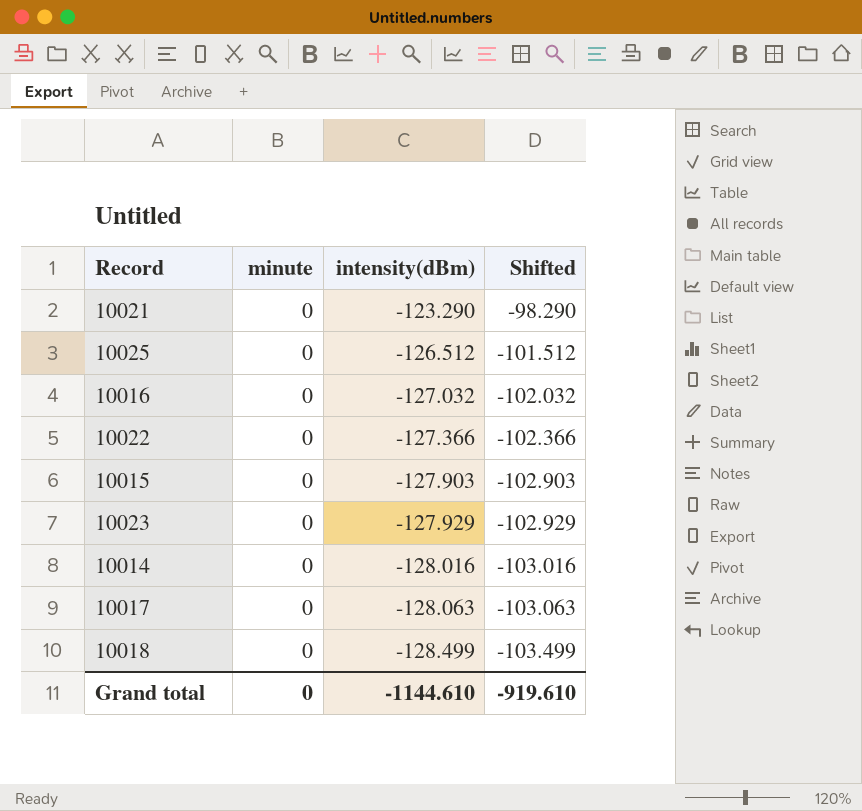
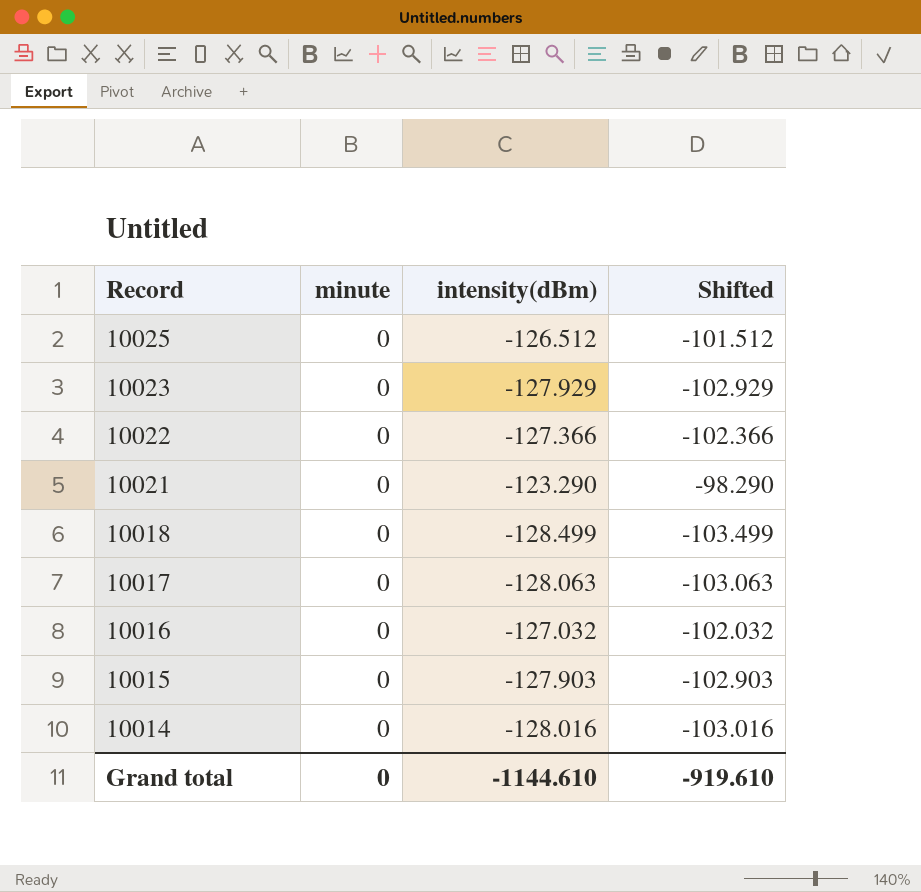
row order: intensity(dBm) descending -> Record descending

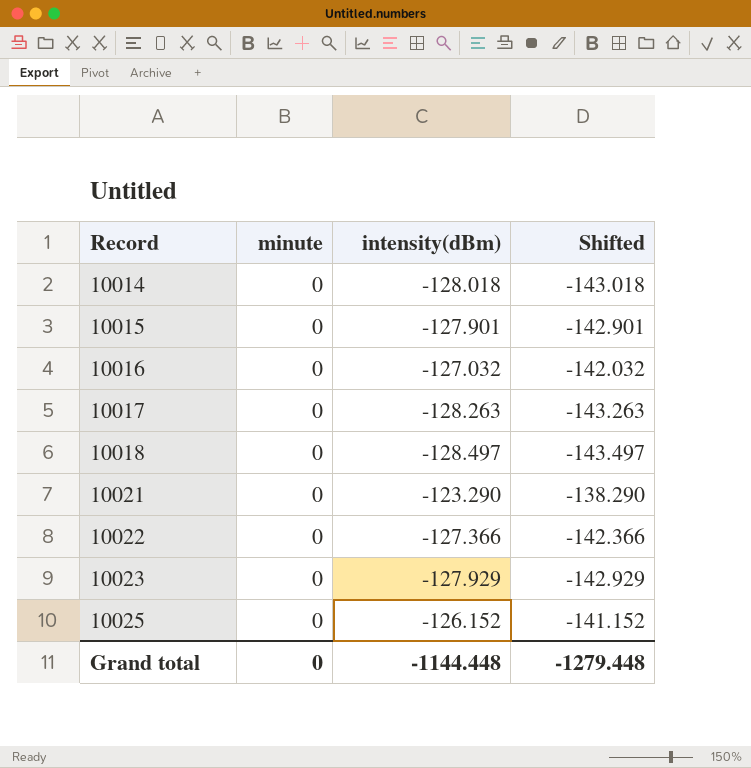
row order: Record descending -> Record ascending
column Shifted | formula: [intensity(dBm)] + 25 -> [intensity(dBm)] - 15
10014 | intensity(dBm): -128.016 -> -128.018
10015 | intensity(dBm): -127.903 -> -127.901
10017 | intensity(dBm): -128.063 -> -128.263
10018 | intensity(dBm): -128.499 -> -128.497
10025 | intensity(dBm): -126.512 -> -126.152
Grand total | intensity(dBm): -1144.610 -> -1144.448
Grand total | Shifted: -919.610 -> -1279.448

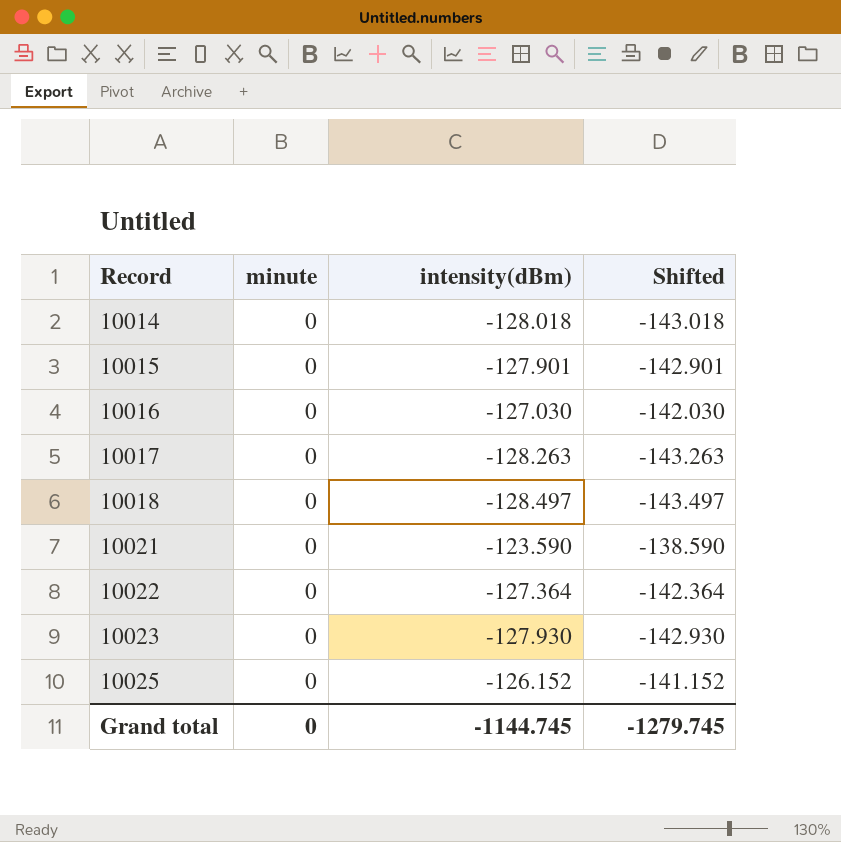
10016 | intensity(dBm): -127.032 -> -127.030
10016 | Shifted: -142.032 -> -142.030
10021 | intensity(dBm): -123.290 -> -123.590
10021 | Shifted: -138.290 -> -138.590
10022 | intensity(dBm): -127.366 -> -127.364
10022 | Shifted: -142.366 -> -142.364
10023 | intensity(dBm): -127.929 -> -127.930
10023 | Shifted: -142.929 -> -142.930
Grand total | intensity(dBm): -1144.448 -> -1144.745
Grand total | Shifted: -1279.448 -> -1279.745

